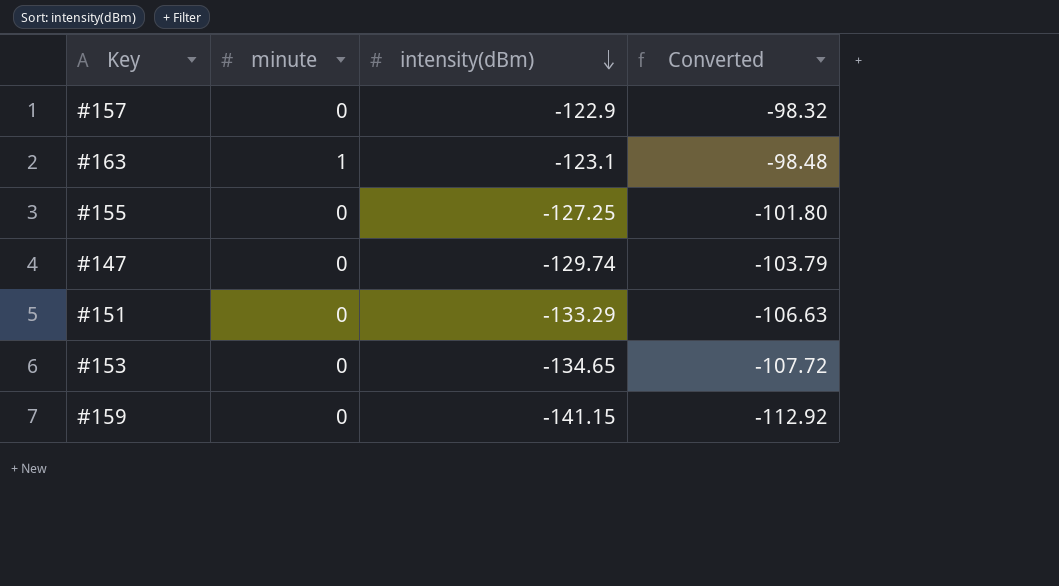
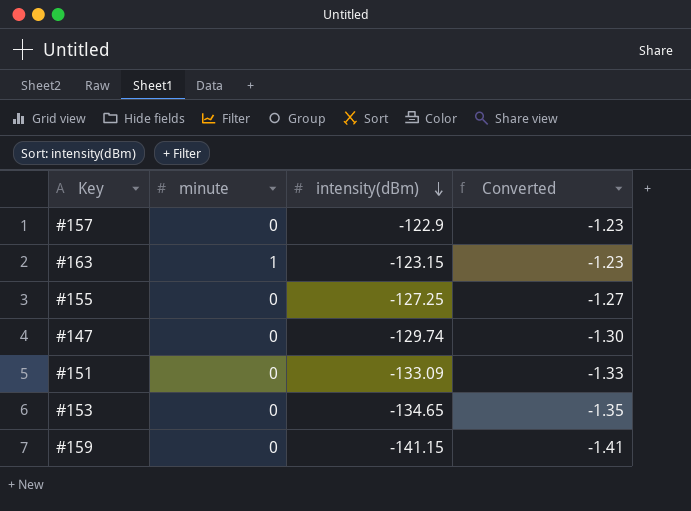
column Converted | formula: [intensity(dBm)] * 0.8 -> [intensity(dBm)] * 0.01
#163 | intensity(dBm): -123.1 -> -123.15
#151 | intensity(dBm): -133.29 -> -133.09

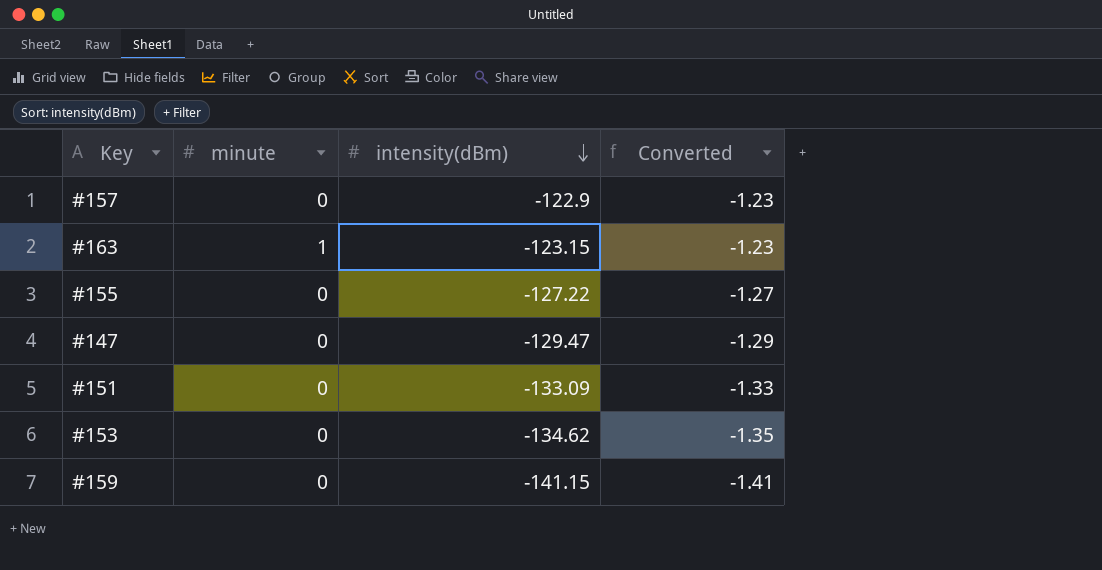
#155 | intensity(dBm): -127.25 -> -127.22
#147 | intensity(dBm): -129.74 -> -129.47
#147 | Converted: -1.30 -> -1.29
#153 | intensity(dBm): -134.65 -> -134.62

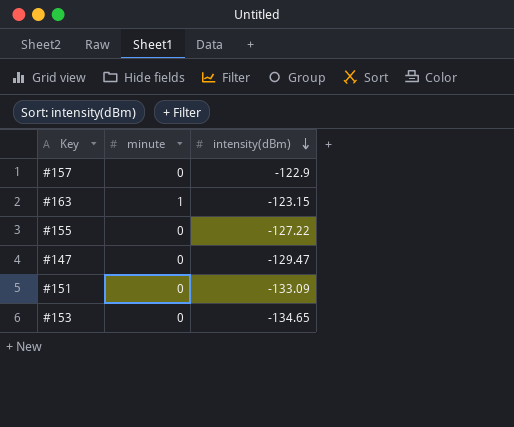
column Converted | formula: [intensity(dBm)] * 0.01 -> none
row #159: 0 | -141.15 | -1.41 -> none
#153 | intensity(dBm): -134.62 -> -134.65

